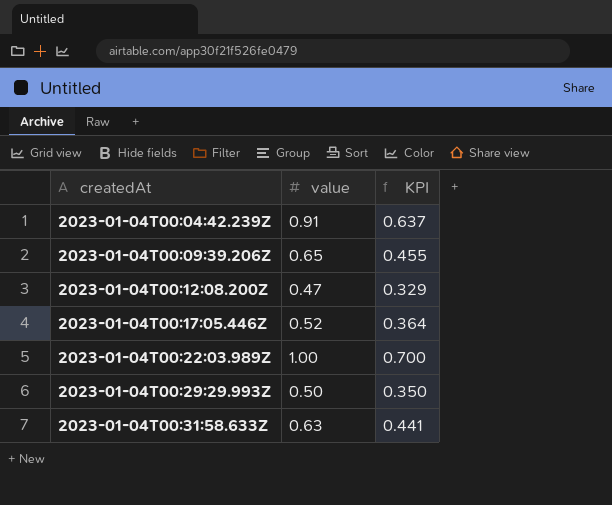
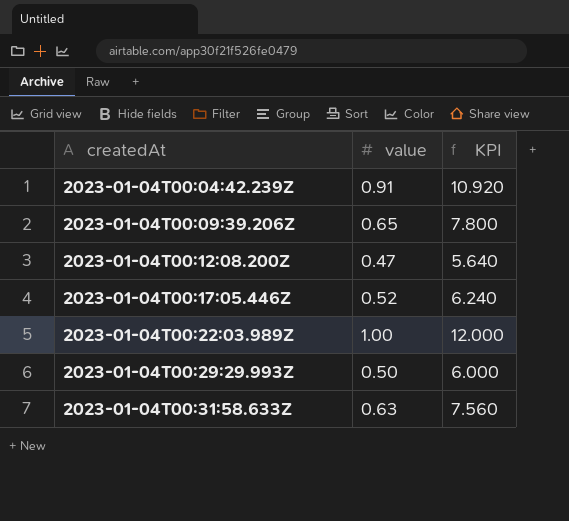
column KPI | formula: [value] * 0.7 -> [value] * 12

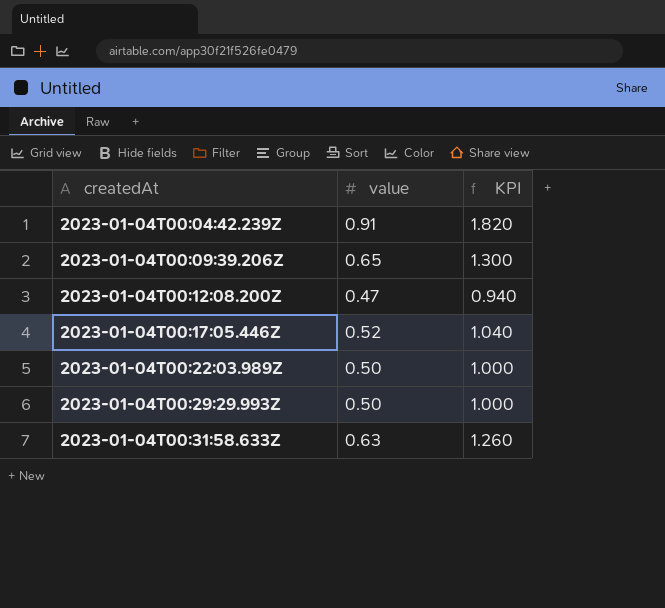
column KPI | formula: [value] * 12 -> [value] * 2
2023-01-04T00:22:03.989Z | value: 1.00 -> 0.50

